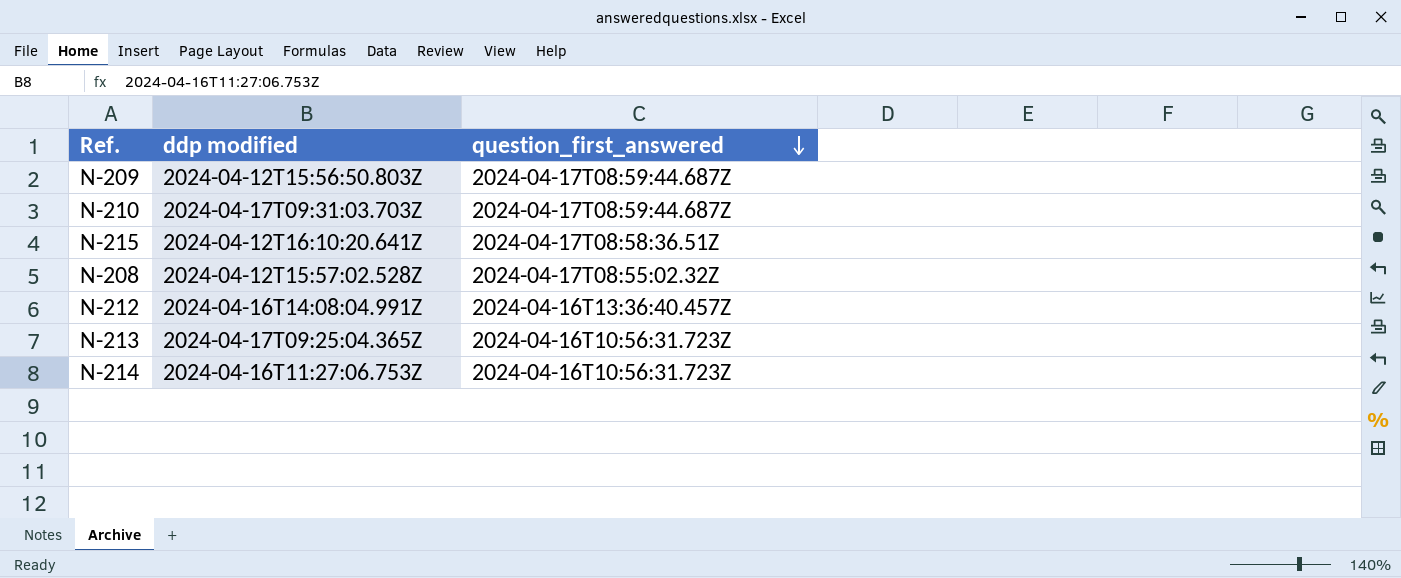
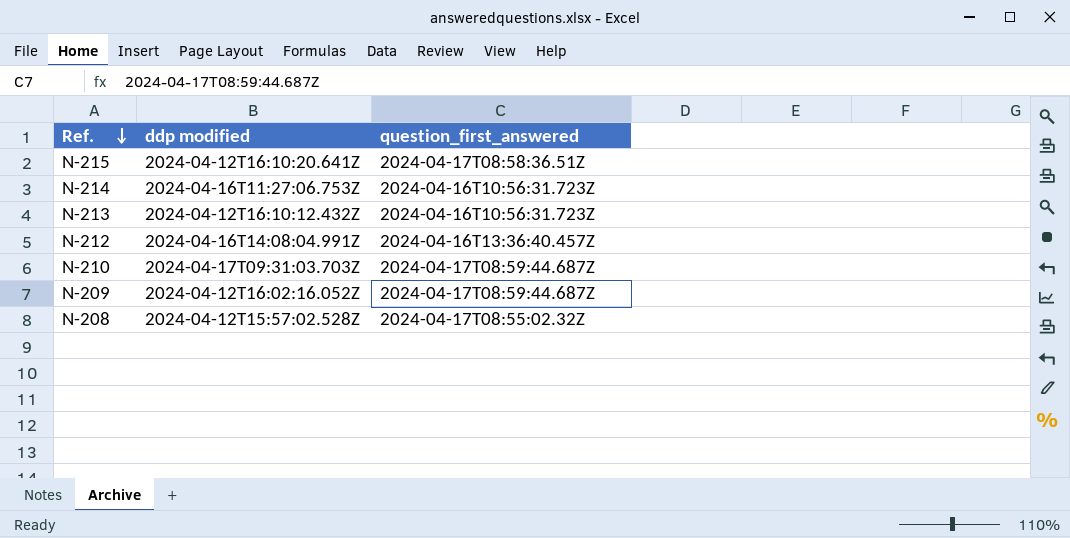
row order: question_first_answered descending -> Ref. descending
N-213 | ddp modified: 2024-04-17T09:25:04.365Z -> 2024-04-12T16:10:12.432Z
N-209 | ddp modified: 2024-04-12T15:56:50.803Z -> 2024-04-12T16:02:16.052Z

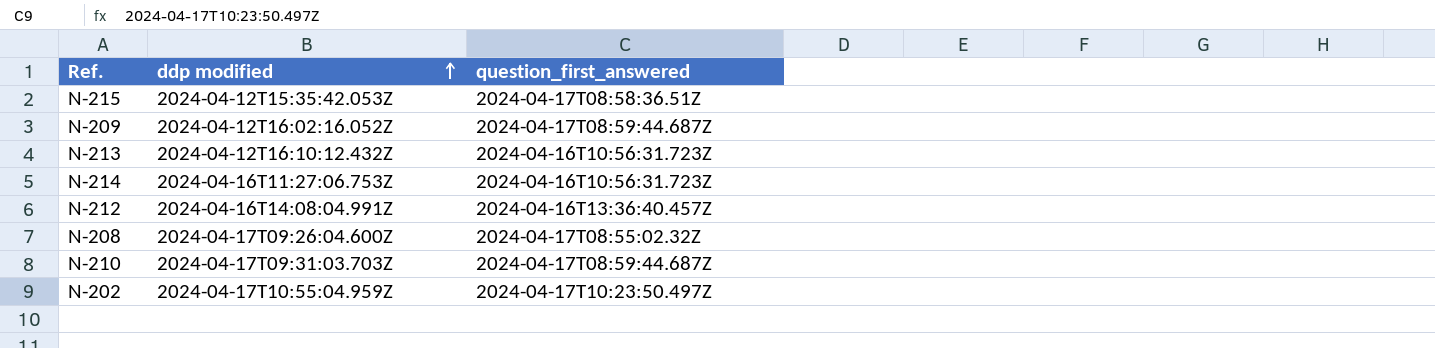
row order: Ref. descending -> ddp modified ascending
N-215 | ddp modified: 2024-04-12T16:10:20.641Z -> 2024-04-12T15:35:42.053Z
N-208 | ddp modified: 2024-04-12T15:57:02.528Z -> 2024-04-17T09:26:04.600Z
row N-202: none -> 2024-04-17T10:55:04.959Z | 2024-04-17T10:23:50.497Z

